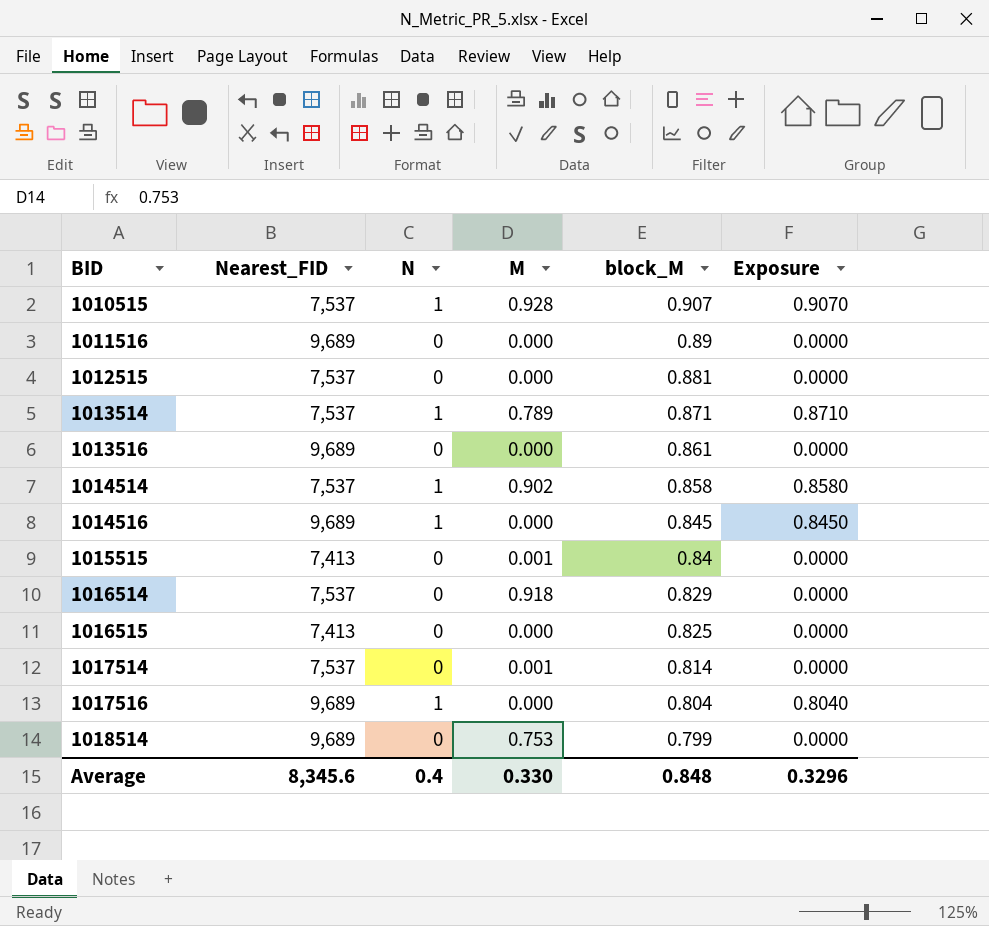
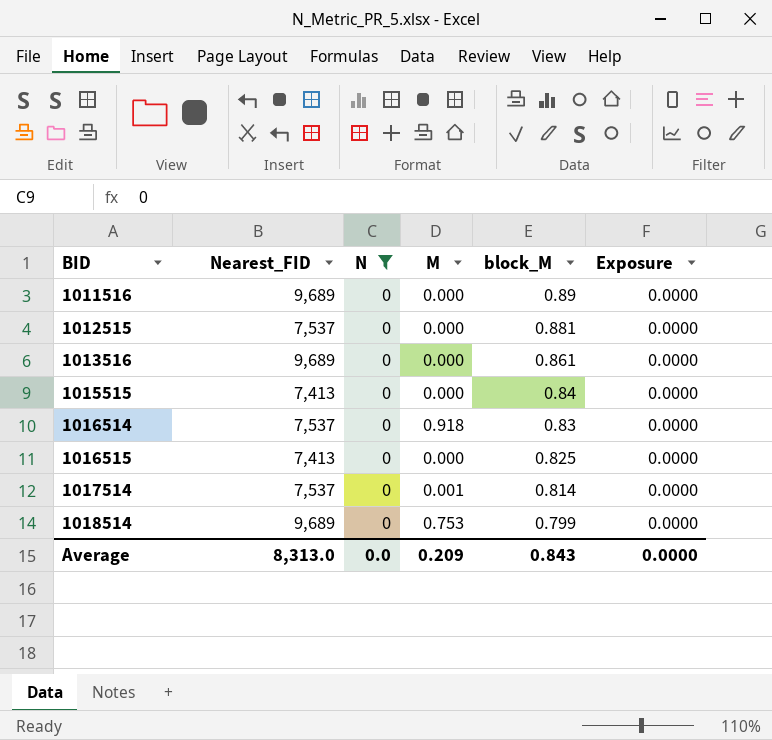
filter: none -> N = 0
1015515 | M: 0.001 -> 0.000
1016514 | block_M: 0.829 -> 0.83
Average | Nearest_FID: 8,345.6 -> 8,313.0
Average | N: 0.4 -> 0.0
Average | M: 0.330 -> 0.209
Average | block_M: 0.848 -> 0.843
Average | Exposure: 0.3296 -> 0.0000

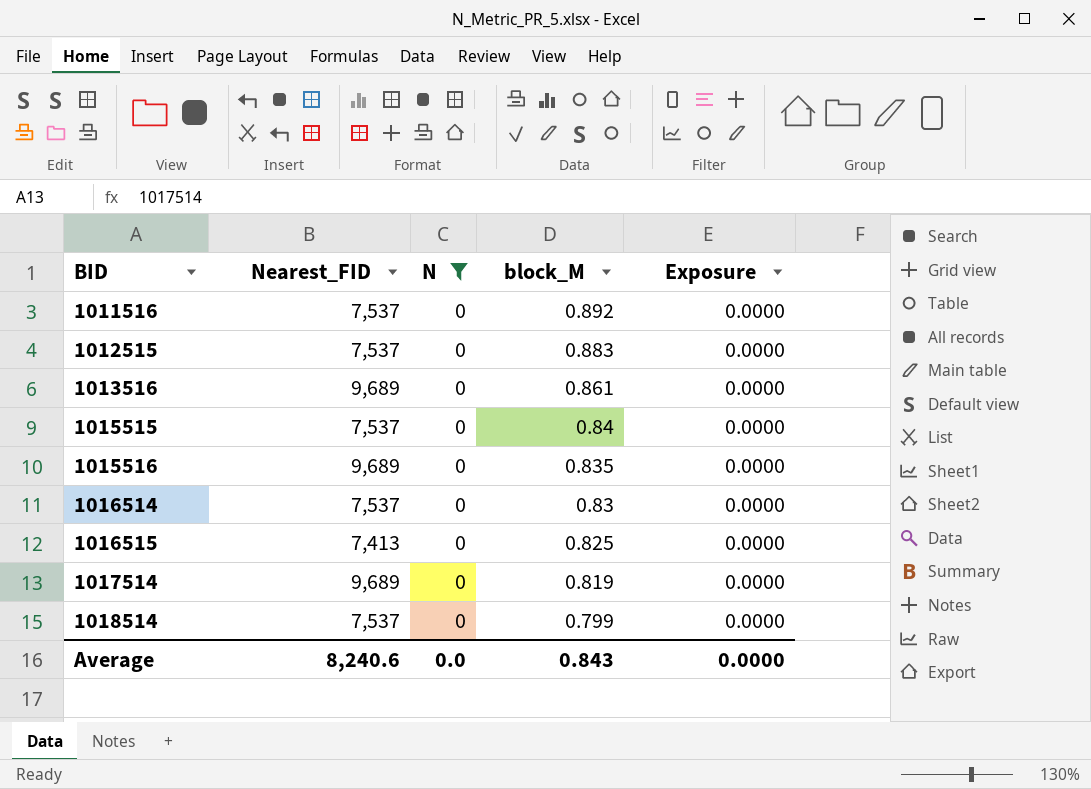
column M | position: 4 -> none
1011516 | Nearest_FID: 9,689 -> 7,537
1011516 | block_M: 0.89 -> 0.892
1012515 | block_M: 0.881 -> 0.883
1015515 | Nearest_FID: 7,413 -> 7,537
row 1015516: none -> 9,689 | 0 | 0.835 | 0.0000
1017514 | Nearest_FID: 7,537 -> 9,689
1017514 | block_M: 0.814 -> 0.819
1018514 | Nearest_FID: 9,689 -> 7,537
Average | Nearest_FID: 8,313.0 -> 8,240.6

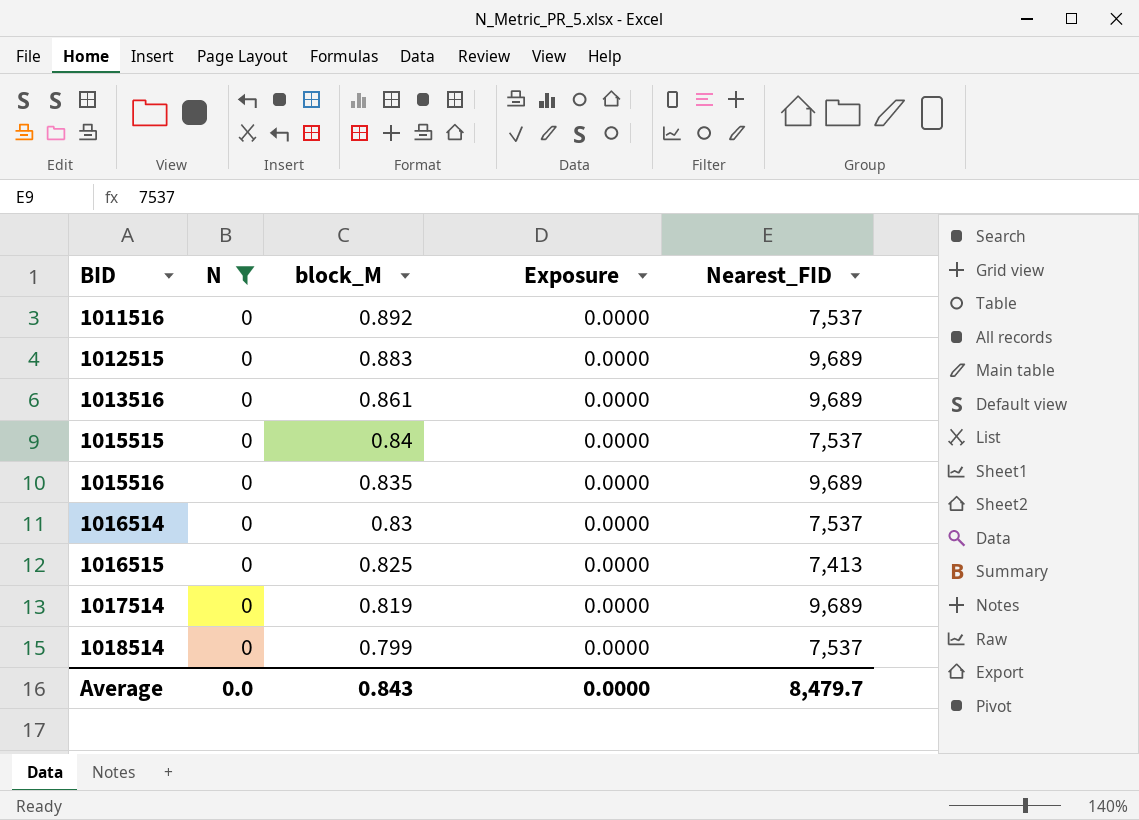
column Nearest_FID | position: 2 -> 5
1012515 | Nearest_FID: 7,537 -> 9,689
Average | Nearest_FID: 8,240.6 -> 8,479.7

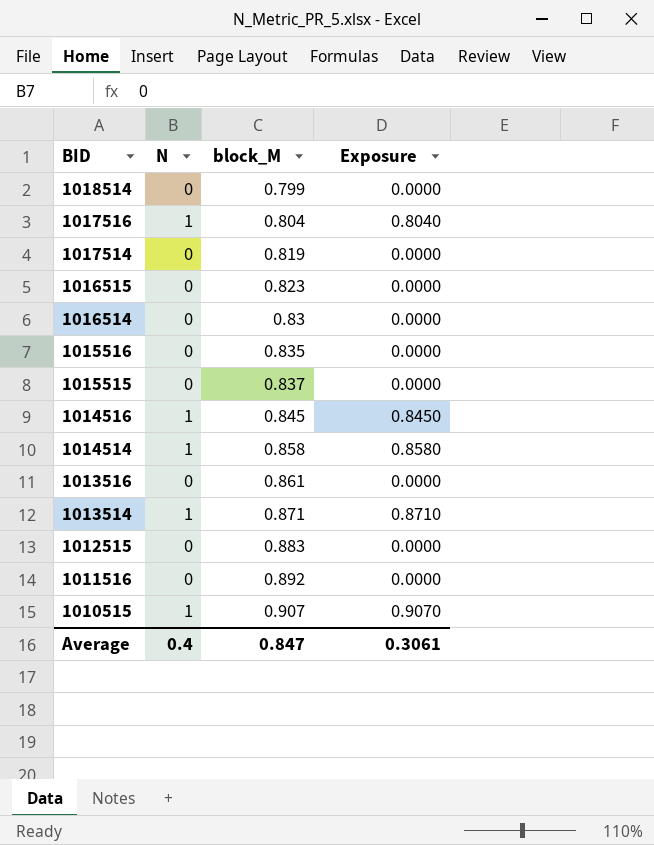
filter: N = 0 -> none
row order: BID ascending -> BID descending
column Nearest_FID | position: 5 -> none
1016515 | block_M: 0.825 -> 0.823
1015515 | block_M: 0.84 -> 0.837
Average | N: 0.0 -> 0.4
Average | block_M: 0.843 -> 0.847
Average | Exposure: 0.0000 -> 0.3061

